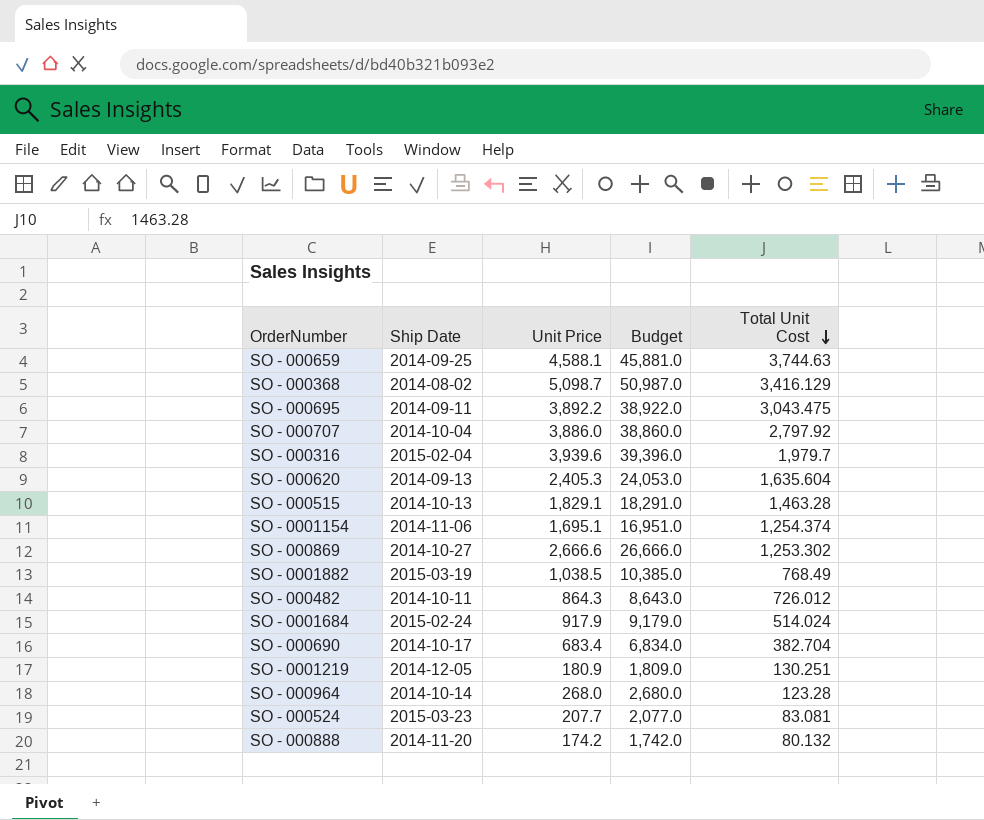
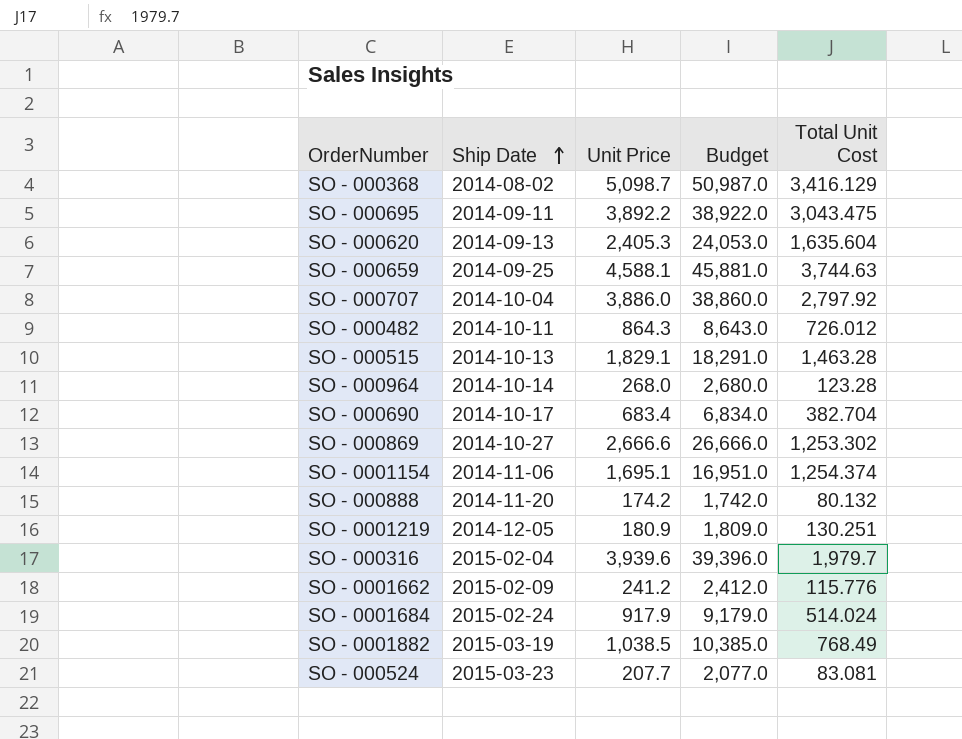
row order: Total Unit Cost descending -> Ship Date ascending
row SO - 0001662: none -> 2015-02-09 | 241.2 | 2,412.0 | 115.776

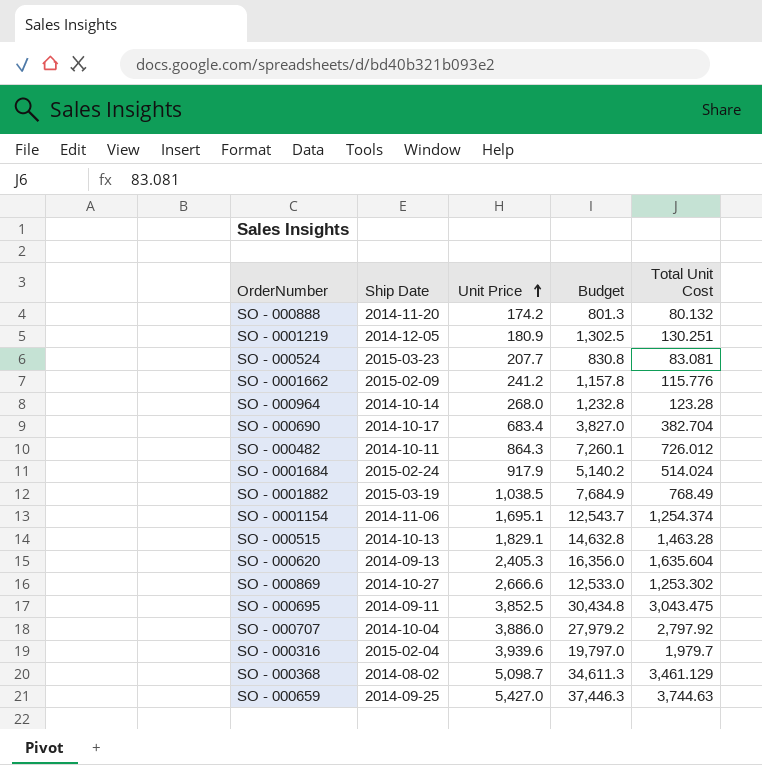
row order: Ship Date ascending -> Unit Price ascending
column Budget | formula: [Unit Price] * 10 -> [Total Unit Cost] * 10
SO - 000695 | Unit Price: 3,892.2 -> 3,852.5
SO - 000368 | Total Unit Cost: 3,416.129 -> 3,461.129
SO - 000659 | Unit Price: 4,588.1 -> 5,427.0

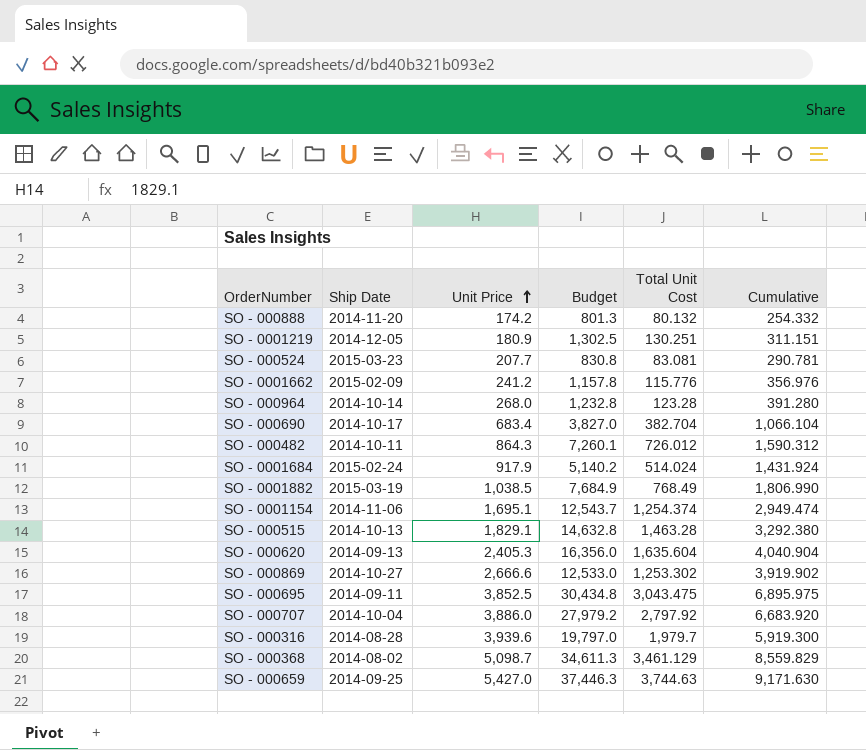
column Cumulative | formula: none -> [Unit Price] + [Total Unit Cost]
SO - 000316 | Ship Date: 2015-02-04 -> 2014-08-28

